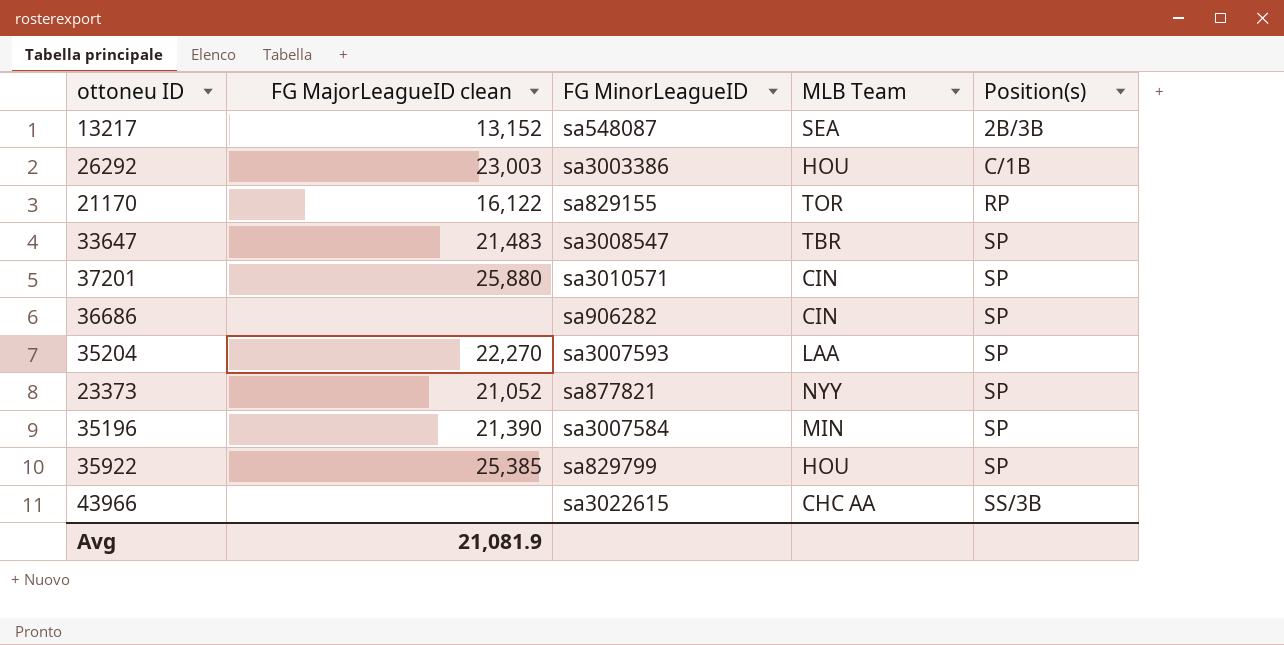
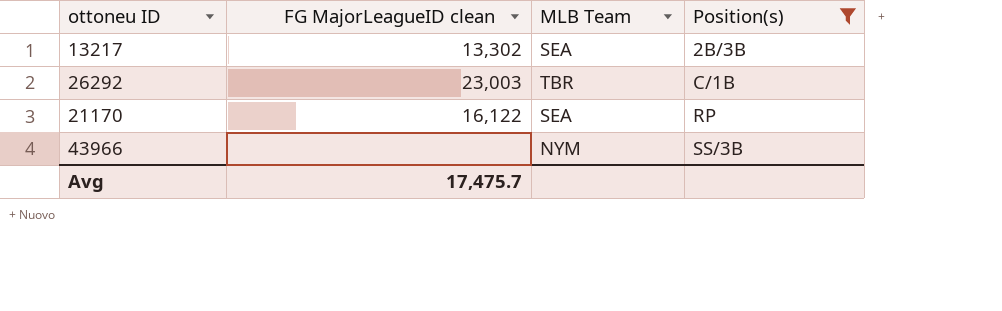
filter: none -> Position(s) != SP
column FG MinorLeagueID | position: 3 -> none
13217 | FG MajorLeagueID clean: 13,152 -> 13,302
26292 | MLB Team: HOU -> TBR
21170 | MLB Team: TOR -> SEA
43966 | MLB Team: CHC AA -> NYM
Avg | FG MajorLeagueID clean: 21,081.9 -> 17,475.7

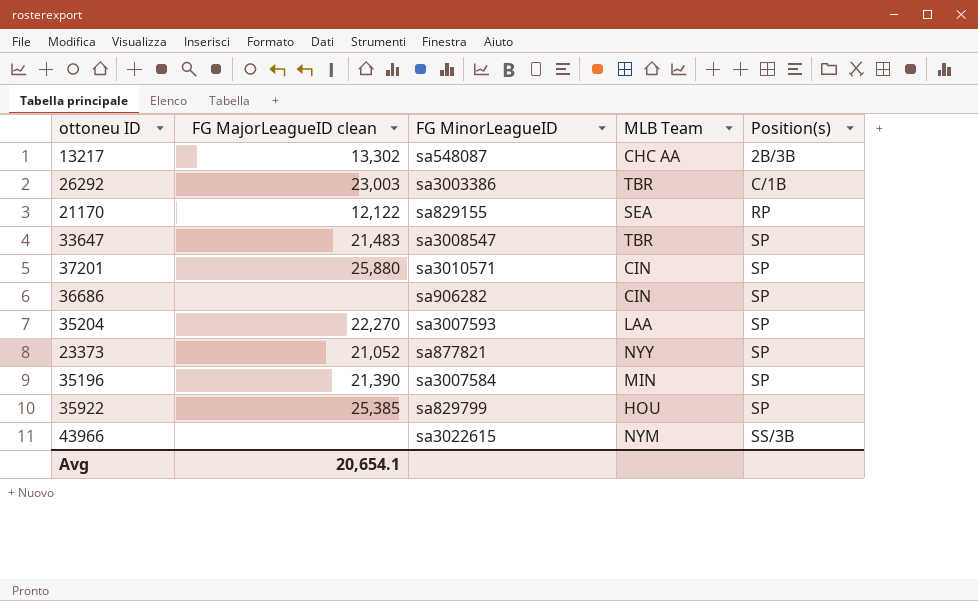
filter: Position(s) != SP -> none
column FG MinorLeagueID | position: none -> 3
13217 | MLB Team: SEA -> CHC AA
21170 | FG MajorLeagueID clean: 16,122 -> 12,122
Avg | FG MajorLeagueID clean: 17,475.7 -> 20,654.1

